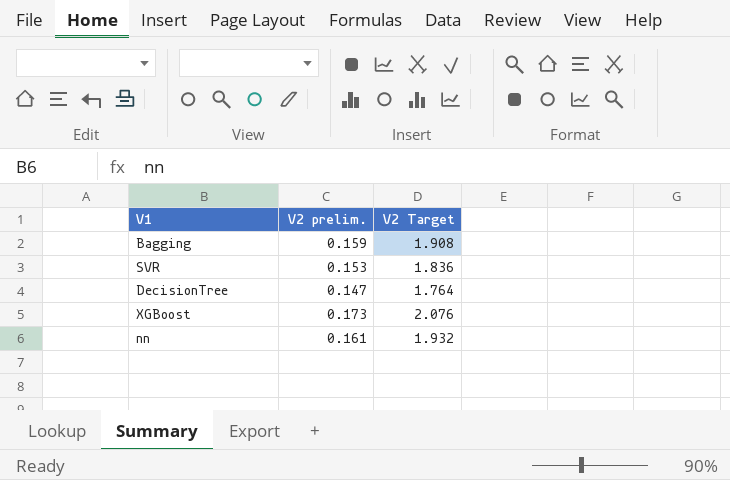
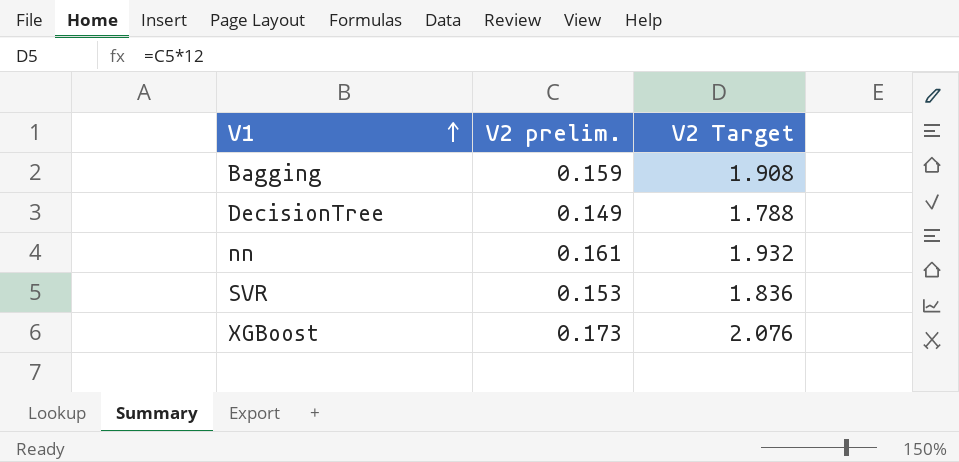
row order: none -> V1 ascending
DecisionTree | V2 prelim.: 0.147 -> 0.149
DecisionTree | V2 Target: 1.764 -> 1.788

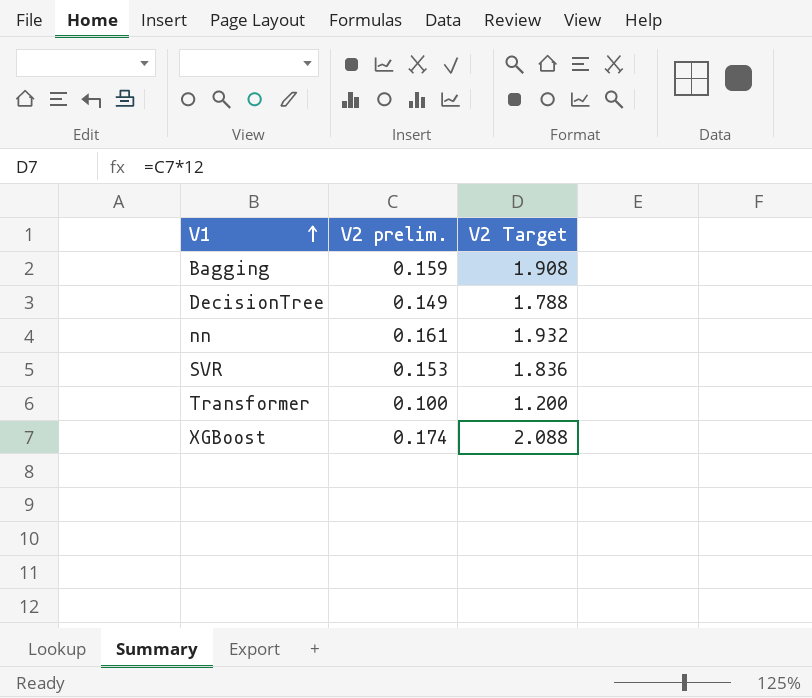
row Transformer: none -> 0.100 | 1.200
XGBoost | V2 prelim.: 0.173 -> 0.174
XGBoost | V2 Target: 2.076 -> 2.088

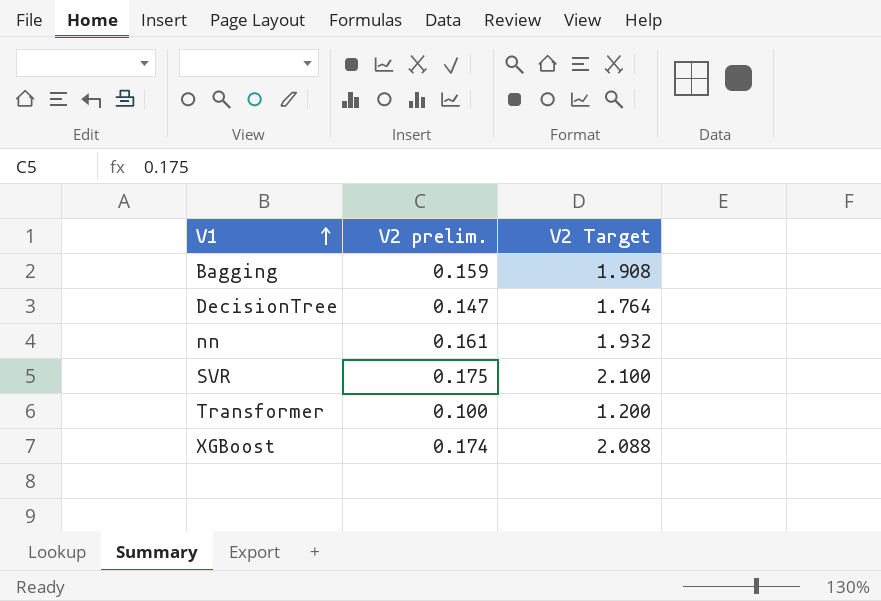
DecisionTree | V2 prelim.: 0.149 -> 0.147
DecisionTree | V2 Target: 1.788 -> 1.764
SVR | V2 prelim.: 0.153 -> 0.175
SVR | V2 Target: 1.836 -> 2.100

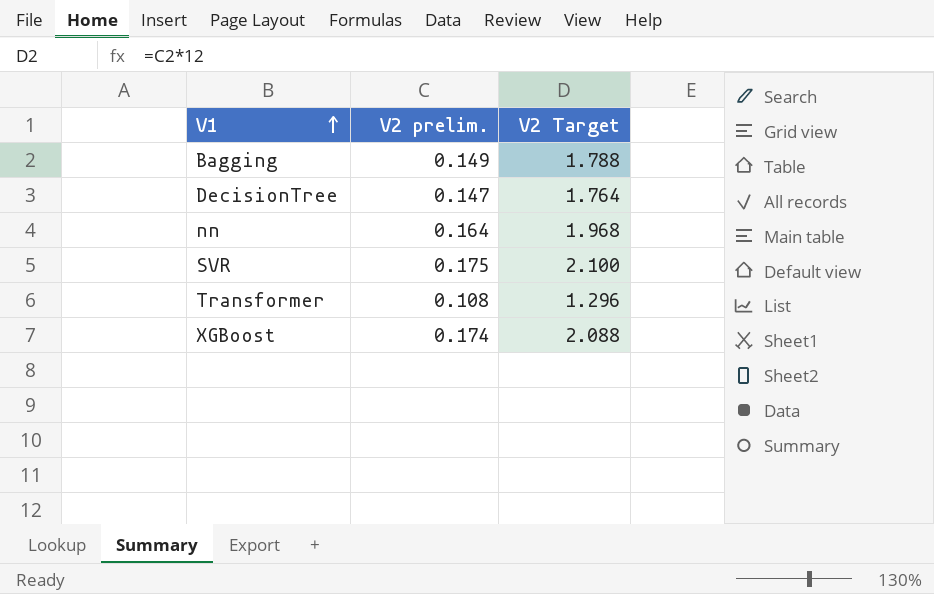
Bagging | V2 prelim.: 0.159 -> 0.149
Bagging | V2 Target: 1.908 -> 1.788
nn | V2 prelim.: 0.161 -> 0.164
nn | V2 Target: 1.932 -> 1.968
Transformer | V2 prelim.: 0.100 -> 0.108
Transformer | V2 Target: 1.200 -> 1.296

